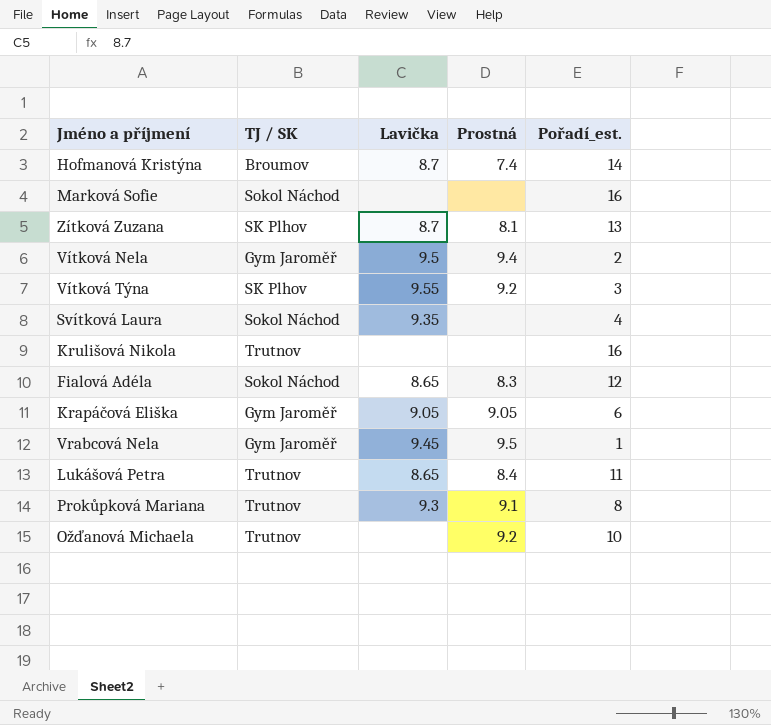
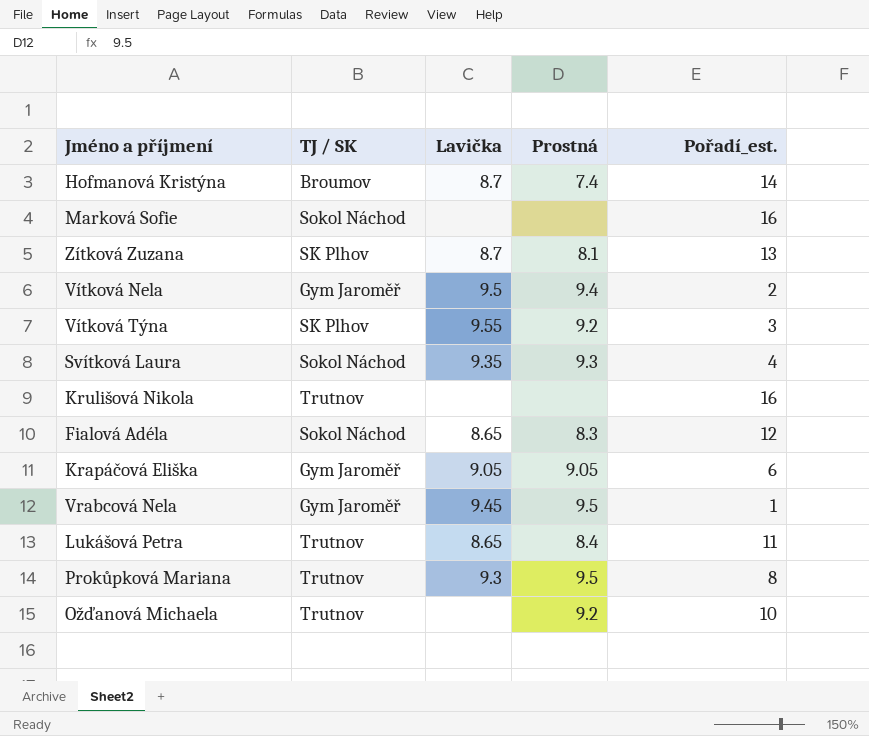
Svítková Laura | Prostná: none -> 9.3
Prokůpková Mariana | Prostná: 9.1 -> 9.5

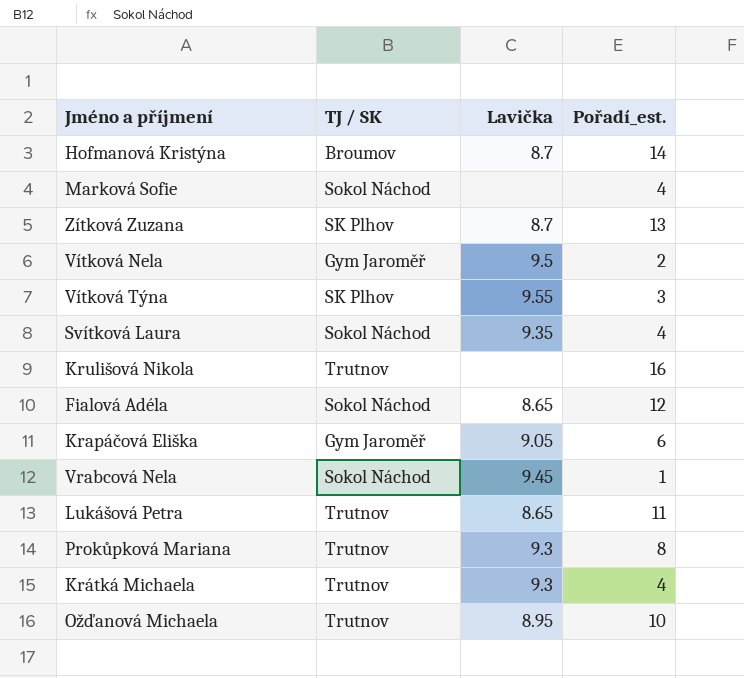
column Prostná | position: 4 -> none
Marková Sofie | Pořadí_est.: 16 -> 4
Vrabcová Nela | TJ / SK: Gym Jaroměř -> Sokol Náchod
row Krátká Michaela: none -> Trutnov | 9.3 | 4
Ožďanová Michaela | Lavička: none -> 8.95

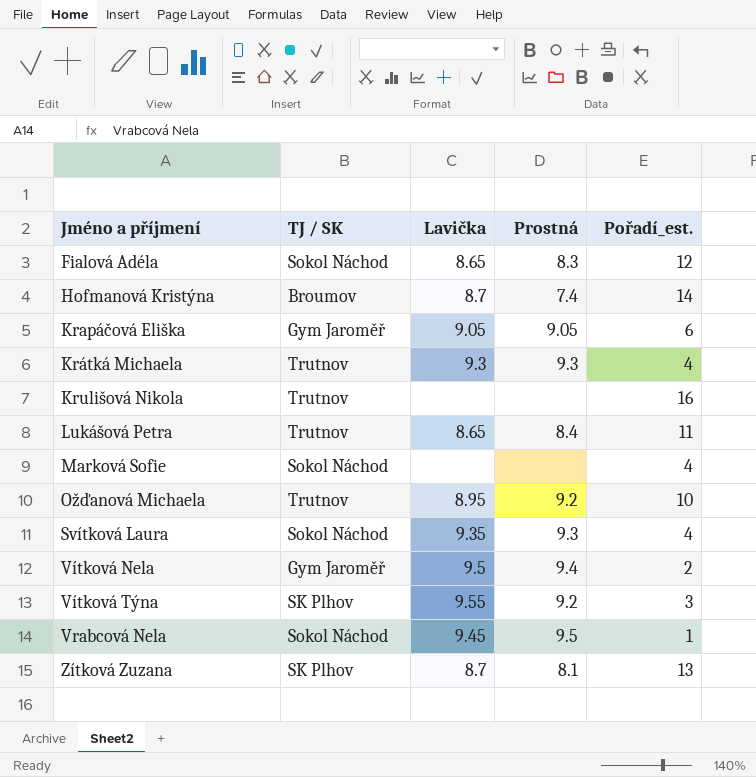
row order: none -> Jméno a příjmení ascending
column Prostná | position: none -> 4
row Prokůpková Mariana: Trutnov | 9.3 | 8 -> none

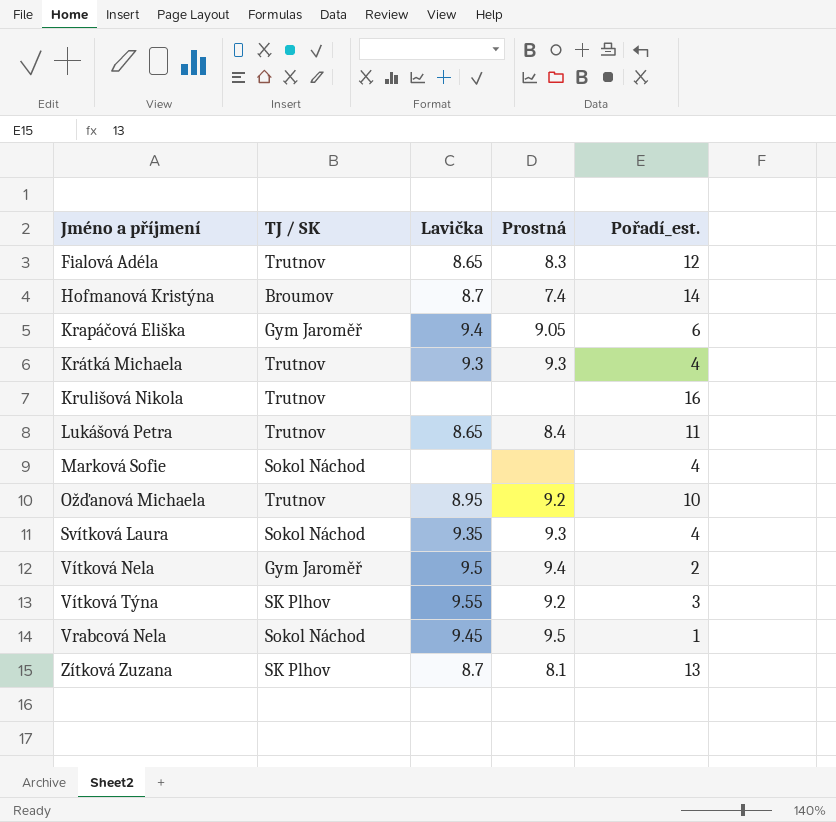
Fialová Adéla | TJ / SK: Sokol Náchod -> Trutnov
Krapáčová Eliška | Lavička: 9.05 -> 9.4

